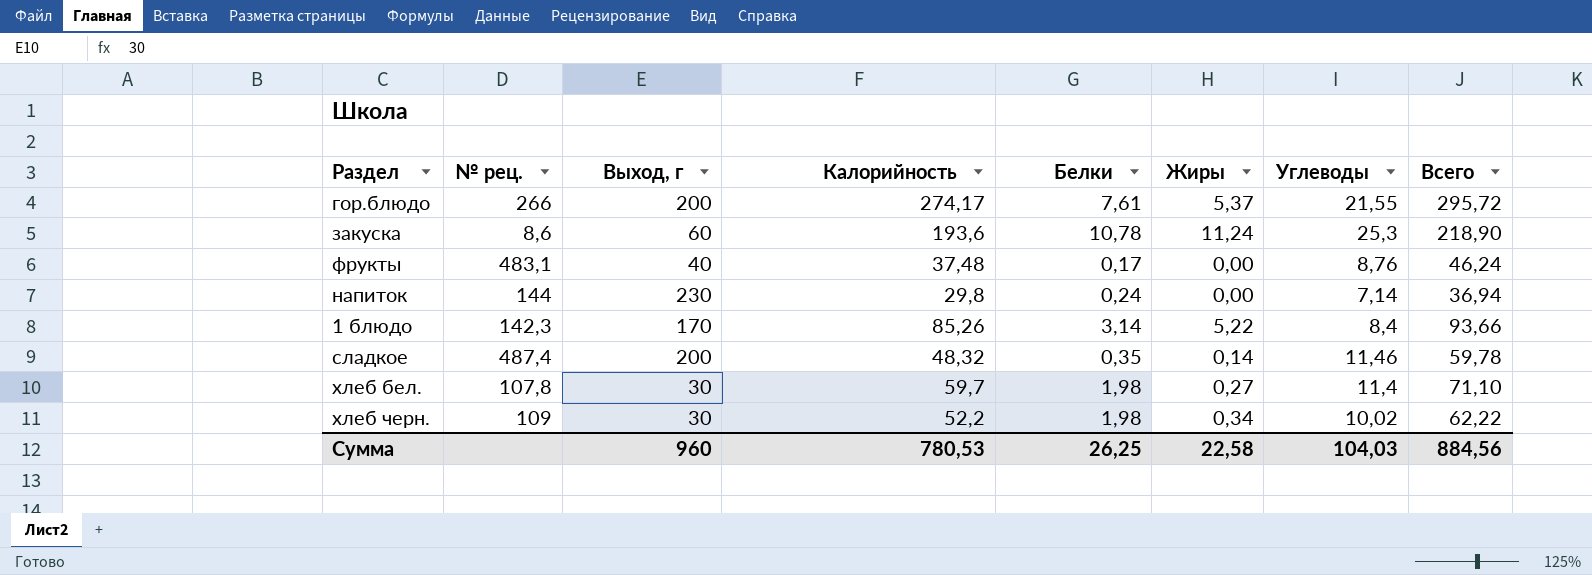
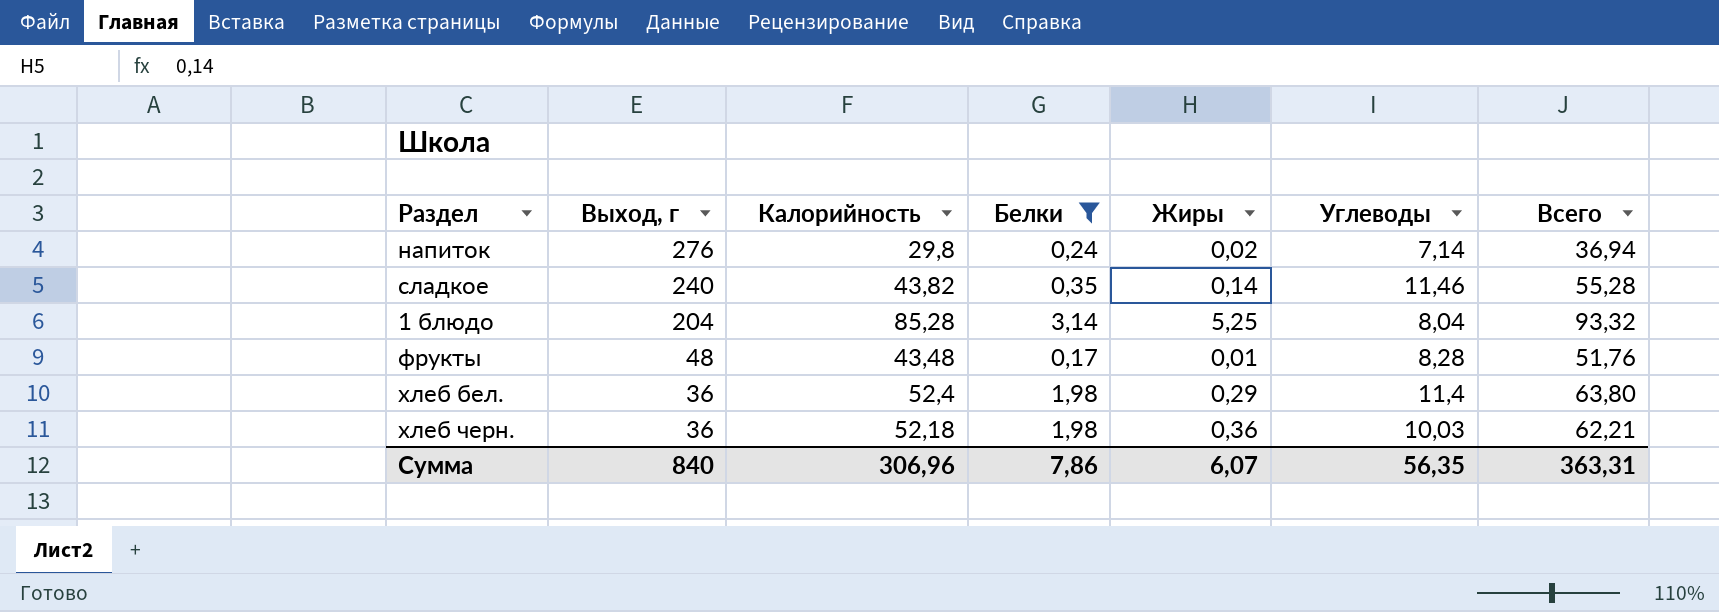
filter: none -> Белки <= 3,14
row order: none -> Выход, г descending
column № рец. | position: 2 -> none
напиток | Выход, г: 230 -> 276
напиток | Жиры: 0,00 -> 0,02
сладкое | Выход, г: 200 -> 240
сладкое | Калорийность: 48,32 -> 43,82
сладкое | Всего: 59,78 -> 55,28
1 блюдо | Выход, г: 170 -> 204
1 блюдо | Калорийность: 85,26 -> 85,28
1 блюдо | Жиры: 5,22 -> 5,25
1 блюдо | Углеводы: 8,4 -> 8,04
1 блюдо | Всего: 93,66 -> 93,32
фрукты | Выход, г: 40 -> 48
фрукты | Калорийность: 37,48 -> 43,48
фрукты | Жиры: 0,00 -> 0,01
фрукты | Углеводы: 8,76 -> 8,28
фрукты | Всего: 46,24 -> 51,76
хлеб бел. | Выход, г: 30 -> 36
хлеб бел. | Калорийность: 59,7 -> 52,4
хлеб бел. | Жиры: 0,27 -> 0,29
хлеб бел. | Всего: 71,10 -> 63,80
хлеб черн. | Выход, г: 30 -> 36
хлеб черн. | Калорийность: 52,2 -> 52,18
хлеб черн. | Жиры: 0,34 -> 0,36
хлеб черн. | Углеводы: 10,02 -> 10,03
хлеб черн. | Всего: 62,22 -> 62,21
Сумма | Выход, г: 960 -> 840
Сумма | Калорийность: 780,53 -> 306,96
Сумма | Белки: 26,25 -> 7,86
Сумма | Жиры: 22,58 -> 6,07
Сумма | Углеводы: 104,03 -> 56,35
Сумма | Всего: 884,56 -> 363,31

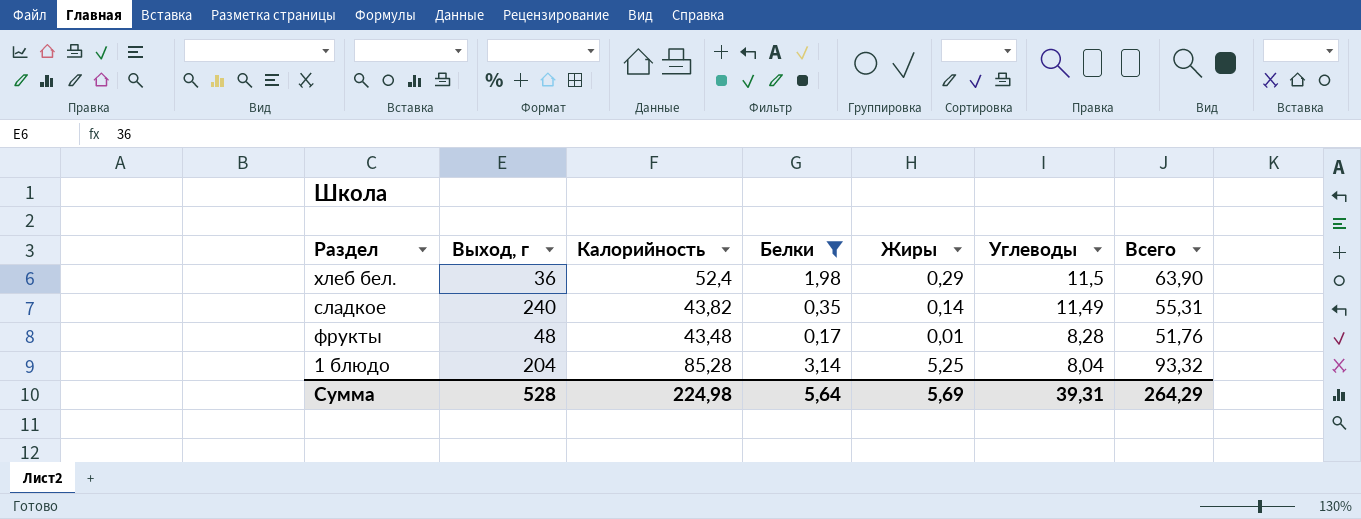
row order: Выход, г descending -> Углеводы descending
row напиток: 276 | 29,8 | 0,24 | 0,02 | 7,14 | 36,94 -> none
row хлеб черн.: 36 | 52,18 | 1,98 | 0,36 | 10,03 | 62,21 -> none
хлеб бел. | Углеводы: 11,4 -> 11,5
хлеб бел. | Всего: 63,80 -> 63,90
сладкое | Углеводы: 11,46 -> 11,49
сладкое | Всего: 55,28 -> 55,31
Сумма | Выход, г: 840 -> 528
Сумма | Калорийность: 306,96 -> 224,98
Сумма | Белки: 7,86 -> 5,64
Сумма | Жиры: 6,07 -> 5,69
Сумма | Углеводы: 56,35 -> 39,31
Сумма | Всего: 363,31 -> 264,29

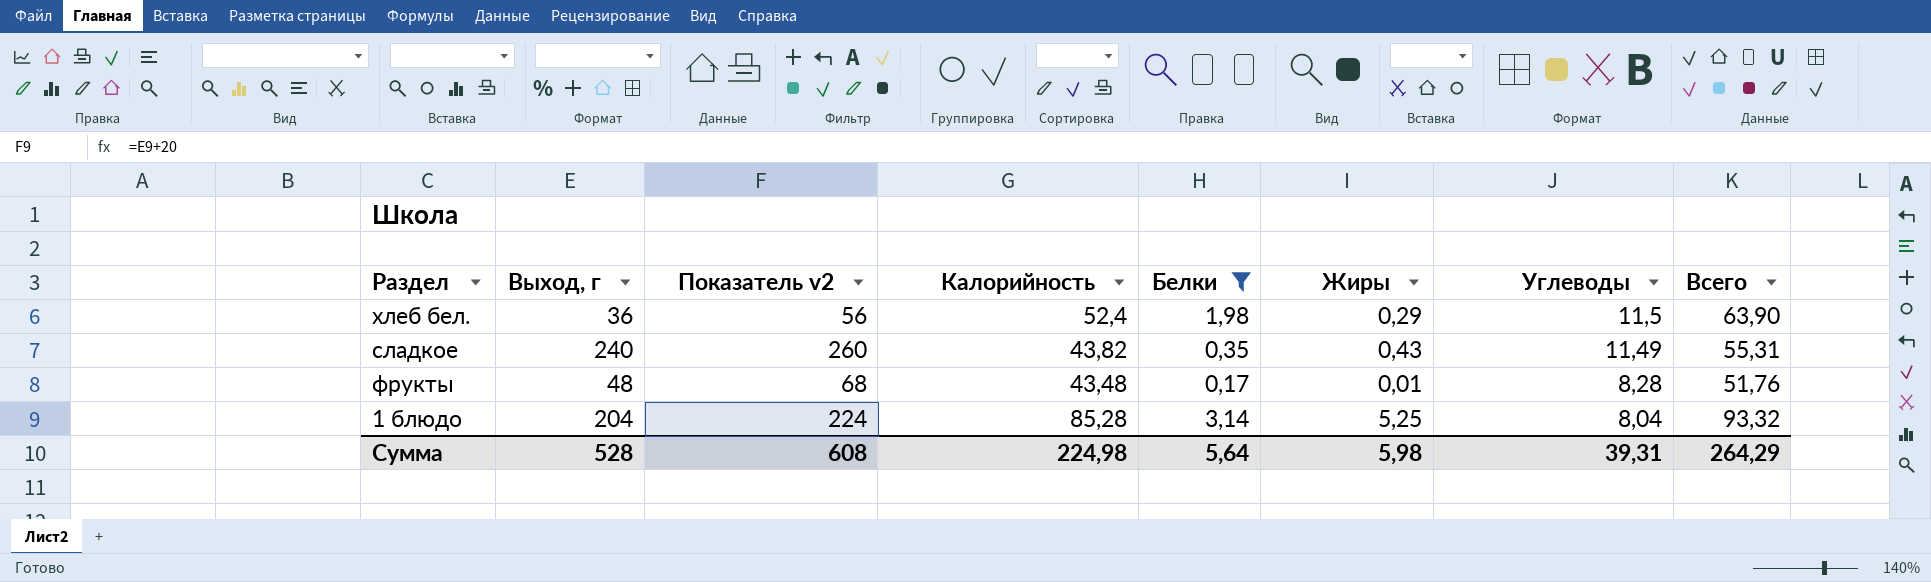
column Показатель v2 | formula: none -> [Выход, г] + 20
сладкое | Жиры: 0,14 -> 0,43
Сумма | Жиры: 5,69 -> 5,98

